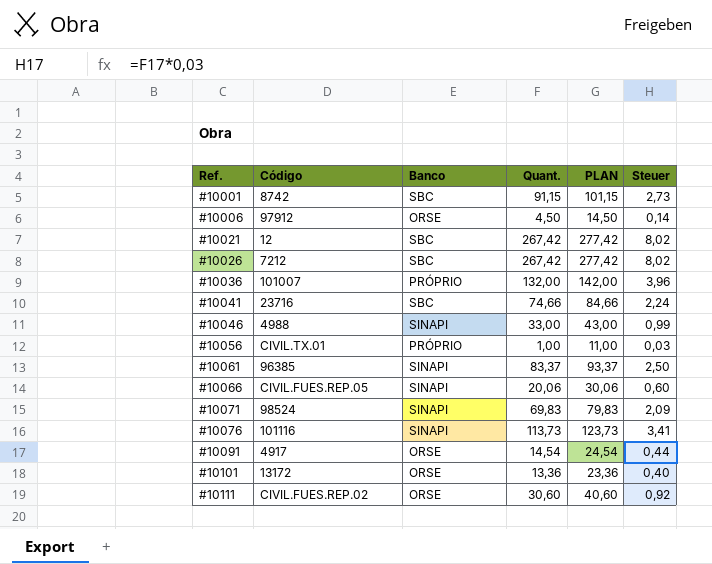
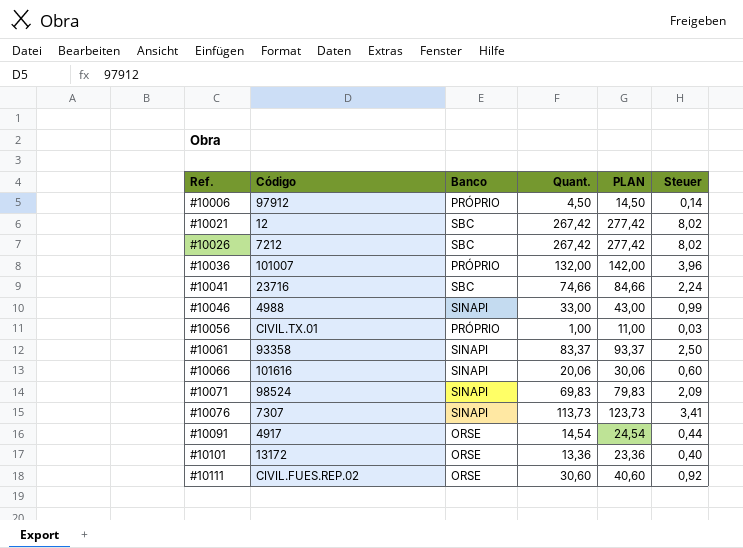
row #10001: 8742 | SBC | 91,15 | 101,15 | 2,73 -> none
#10006 | Banco: ORSE -> PRÓPRIO
#10061 | Código: 96385 -> 93358
#10066 | Código: CIVIL.FUES.REP.05 -> 101616
#10076 | Código: 101116 -> 7307

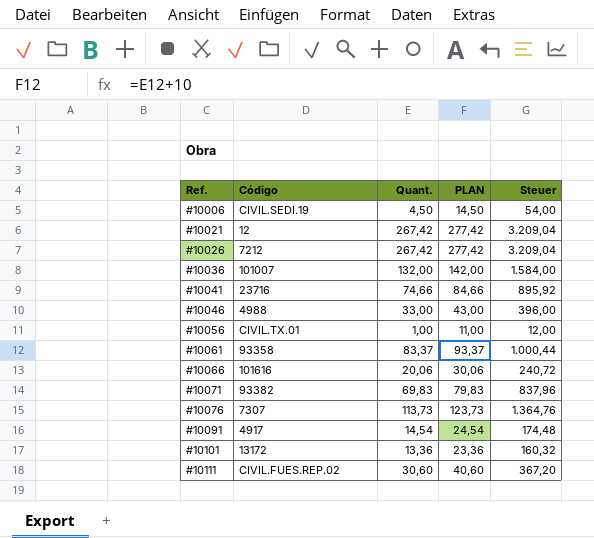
column Banco | position: 3 -> none
column Steuer | formula: [Quant.] * 0,03 -> [Quant.] * 12
#10006 | Código: 97912 -> CIVIL.SEDI.19
#10071 | Código: 98524 -> 93382

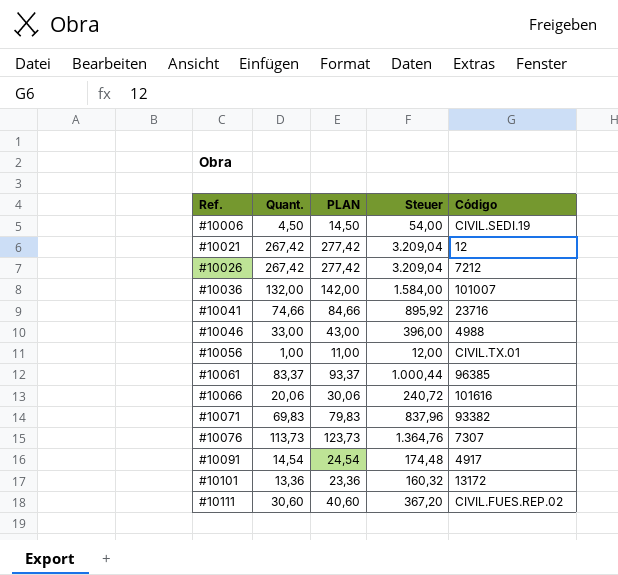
column Código | position: 2 -> 5
#10061 | Código: 93358 -> 96385

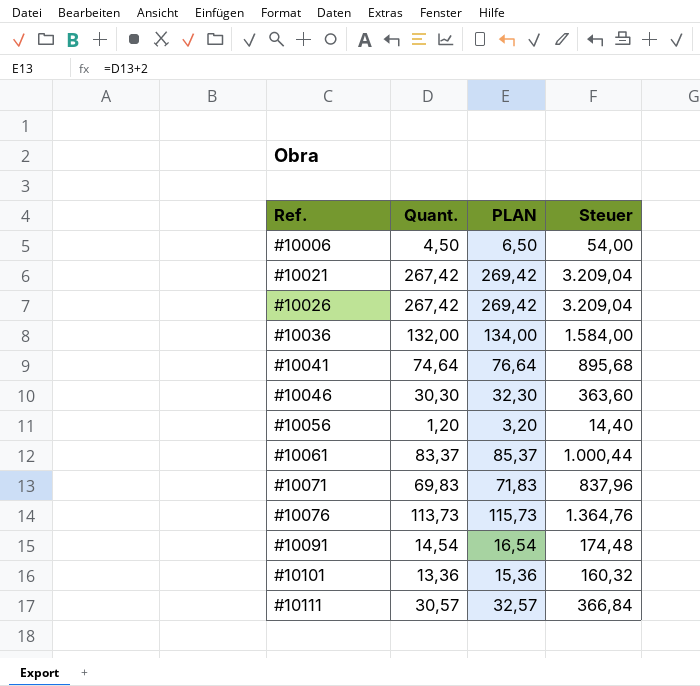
column Código | position: 5 -> none
column PLAN | formula: [Quant.] + 10 -> [Quant.] + 2
row #10066: 20,06 | 30,06 | 240,72 | 101616 -> none
#10041 | Quant.: 74,66 -> 74,64
#10041 | Steuer: 895,92 -> 895,68
#10046 | Quant.: 33,00 -> 30,30
#10046 | Steuer: 396,00 -> 363,60
#10056 | Quant.: 1,00 -> 1,20
#10056 | Steuer: 12,00 -> 14,40
#10111 | Quant.: 30,60 -> 30,57
#10111 | Steuer: 367,20 -> 366,84

